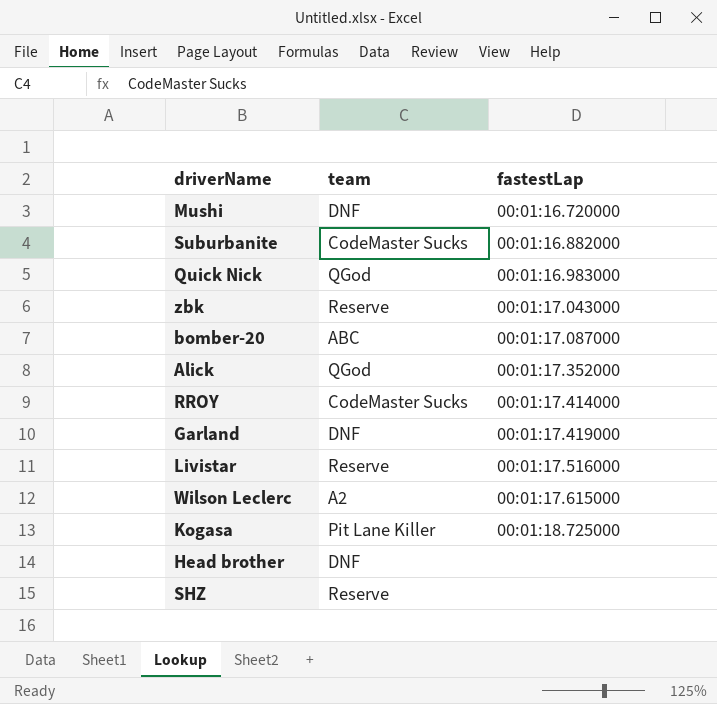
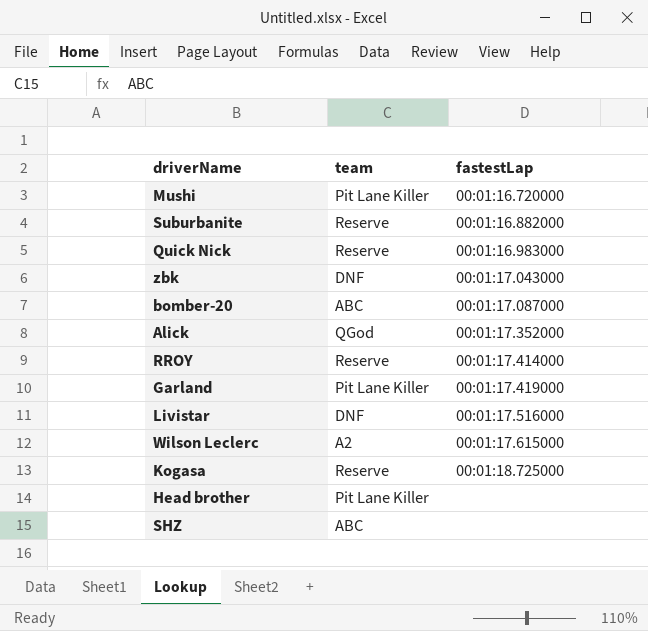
Mushi | team: DNF -> Pit Lane Killer
Suburbanite | team: CodeMaster Sucks -> Reserve
Quick Nick | team: QGod -> Reserve
zbk | team: Reserve -> DNF
RROY | team: CodeMaster Sucks -> Reserve
Garland | team: DNF -> Pit Lane Killer
Livistar | team: Reserve -> DNF
Kogasa | team: Pit Lane Killer -> Reserve
Head brother | team: DNF -> Pit Lane Killer
SHZ | team: Reserve -> ABC

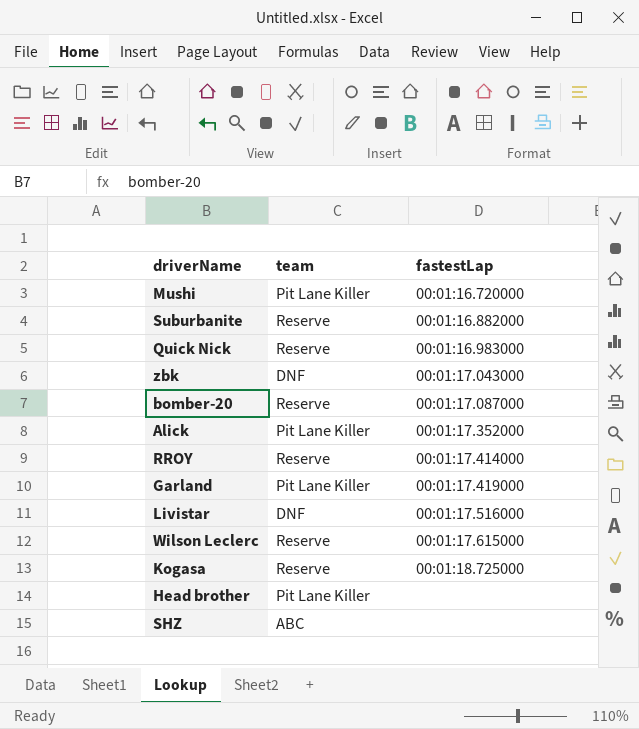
bomber-20 | team: ABC -> Reserve
Alick | team: QGod -> Pit Lane Killer
Wilson Leclerc | team: A2 -> Reserve

